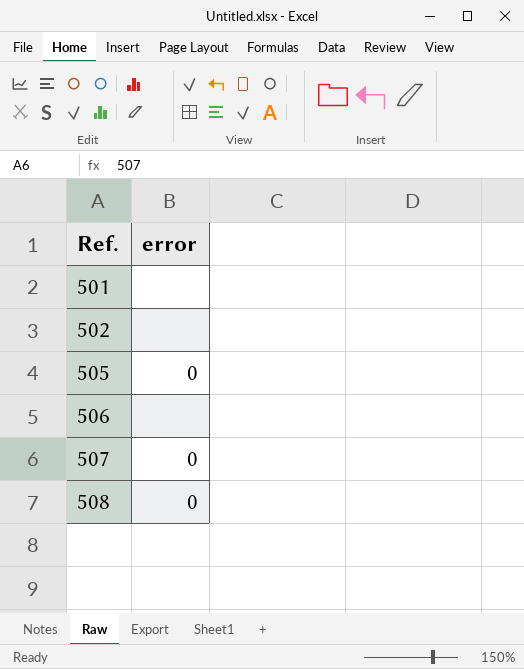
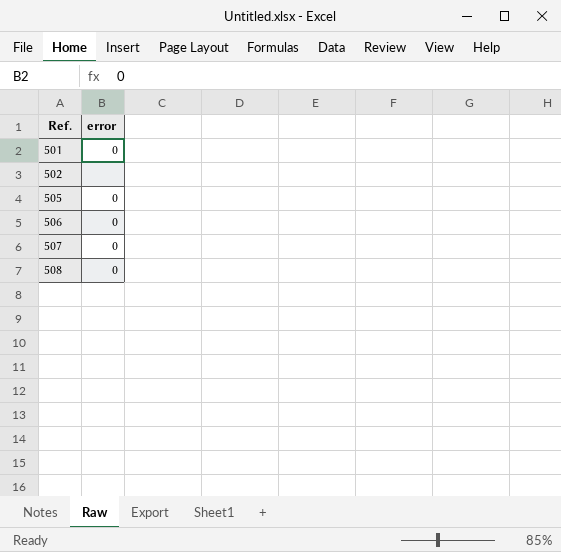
501 | error: none -> 0
506 | error: none -> 0

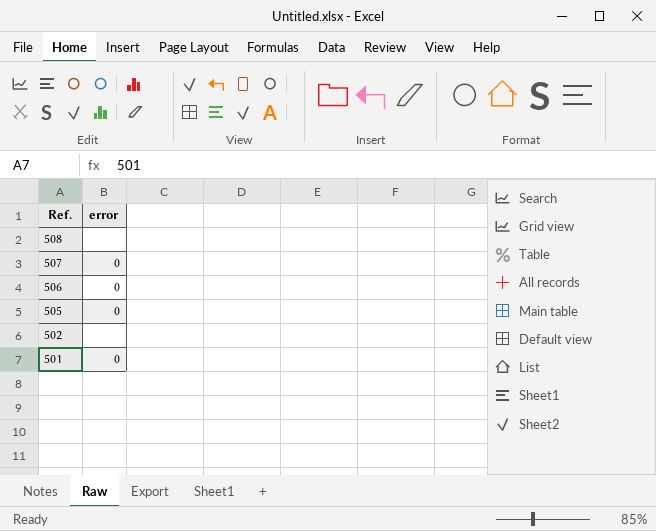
row order: Ref. ascending -> Ref. descending
508 | error: 0 -> none

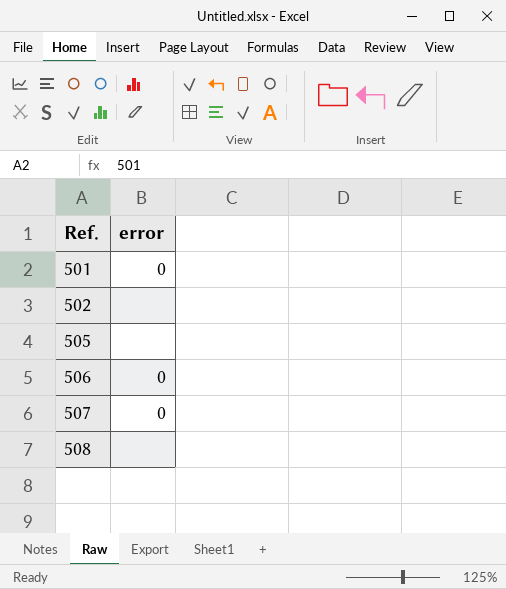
row order: Ref. descending -> Ref. ascending
505 | error: 0 -> none

